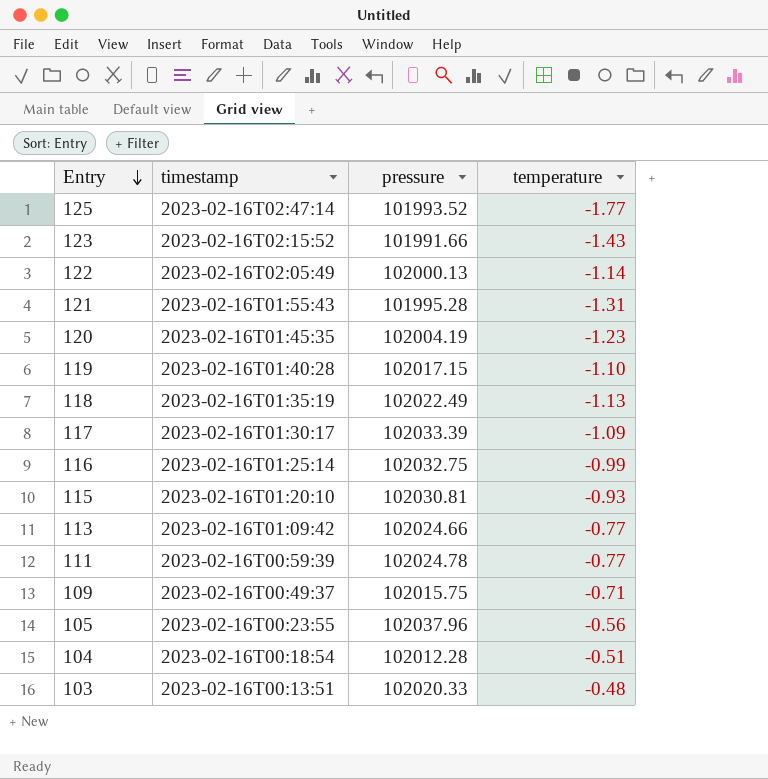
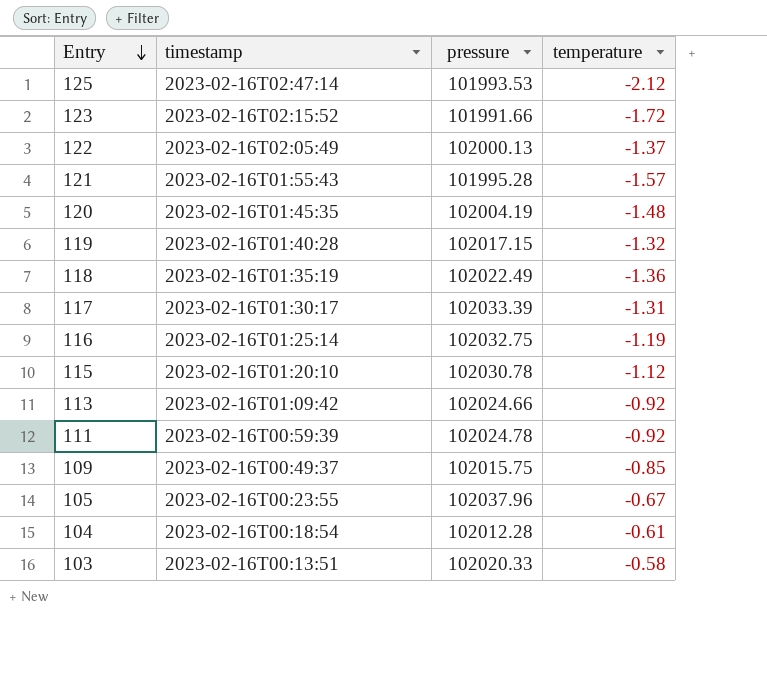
125 | pressure: 101993.52 -> 101993.53
125 | temperature: -1.77 -> -2.12
123 | temperature: -1.43 -> -1.72
122 | temperature: -1.14 -> -1.37
121 | temperature: -1.31 -> -1.57
120 | temperature: -1.23 -> -1.48
119 | temperature: -1.10 -> -1.32
118 | temperature: -1.13 -> -1.36
117 | temperature: -1.09 -> -1.31
116 | temperature: -0.99 -> -1.19
115 | pressure: 102030.81 -> 102030.78
115 | temperature: -0.93 -> -1.12
113 | temperature: -0.77 -> -0.92
111 | temperature: -0.77 -> -0.92
109 | temperature: -0.71 -> -0.85
105 | temperature: -0.56 -> -0.67
104 | temperature: -0.51 -> -0.61
103 | temperature: -0.48 -> -0.58

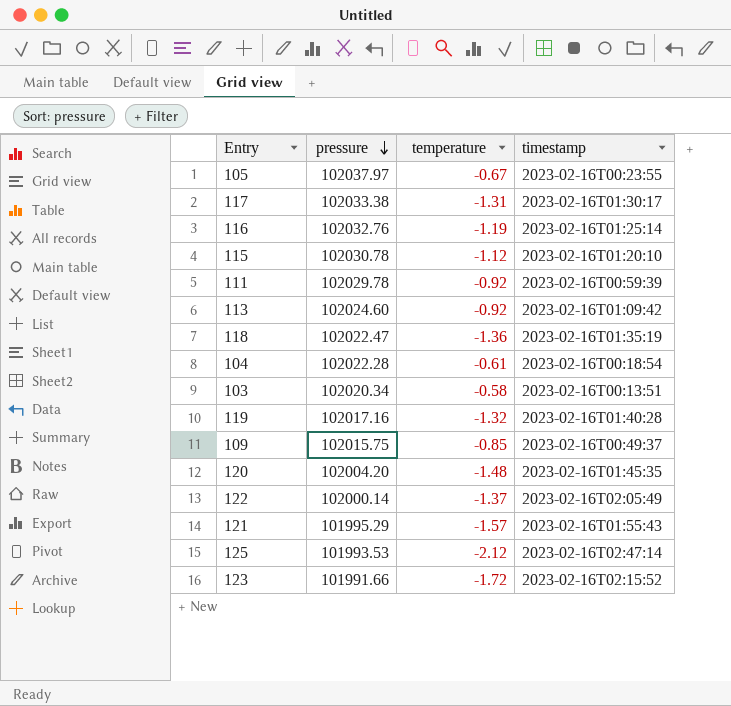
row order: Entry descending -> pressure descending
column timestamp | position: 2 -> 4
105 | pressure: 102037.96 -> 102037.97
117 | pressure: 102033.39 -> 102033.38
116 | pressure: 102032.75 -> 102032.76
111 | pressure: 102024.78 -> 102029.78
113 | pressure: 102024.66 -> 102024.60
118 | pressure: 102022.49 -> 102022.47
104 | pressure: 102012.28 -> 102022.28
103 | pressure: 102020.33 -> 102020.34
119 | pressure: 102017.15 -> 102017.16
120 | pressure: 102004.19 -> 102004.20
122 | pressure: 102000.13 -> 102000.14
121 | pressure: 101995.28 -> 101995.29

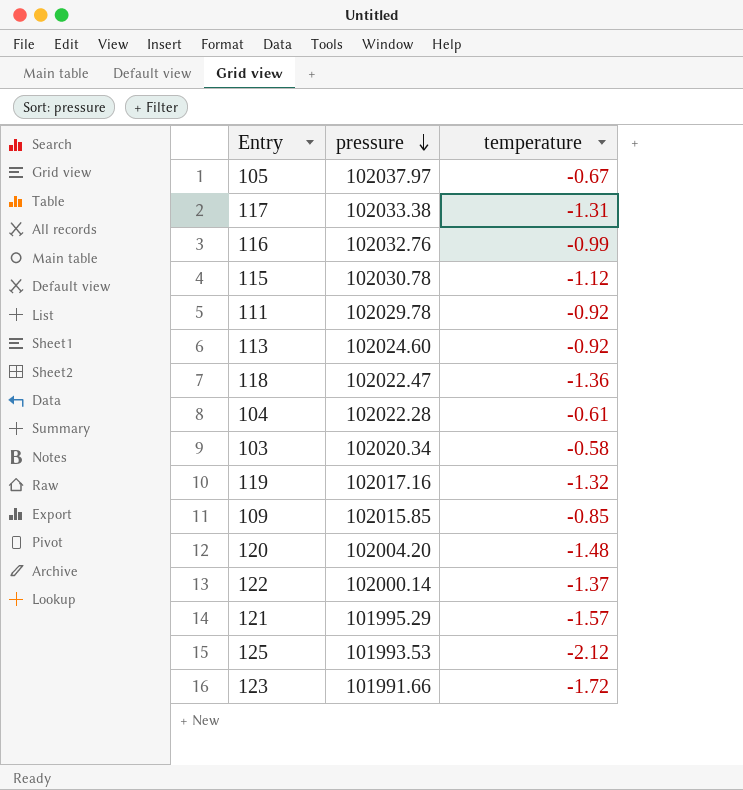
column timestamp | position: 4 -> none
116 | temperature: -1.19 -> -0.99
109 | pressure: 102015.75 -> 102015.85

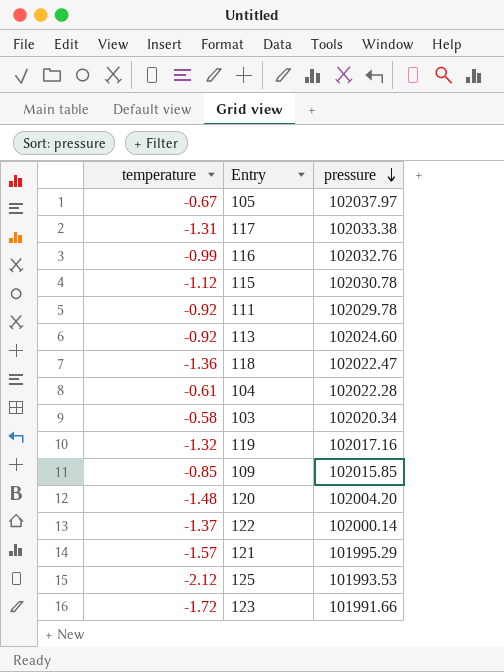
column temperature | position: 3 -> 1

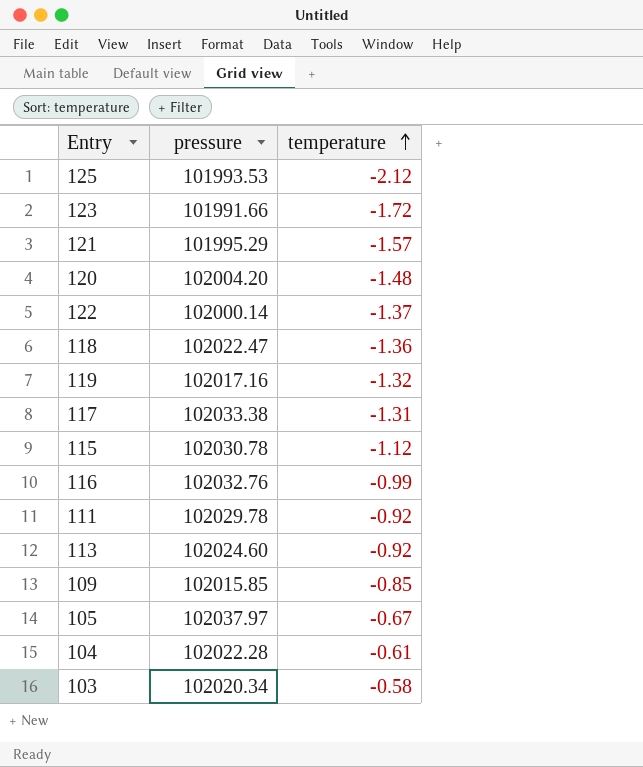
row order: pressure descending -> temperature ascending
column temperature | position: 1 -> 3

